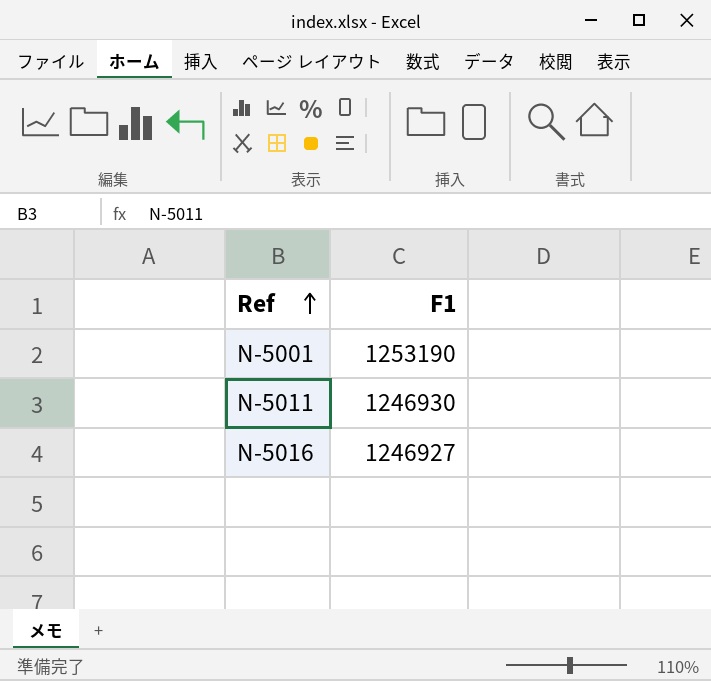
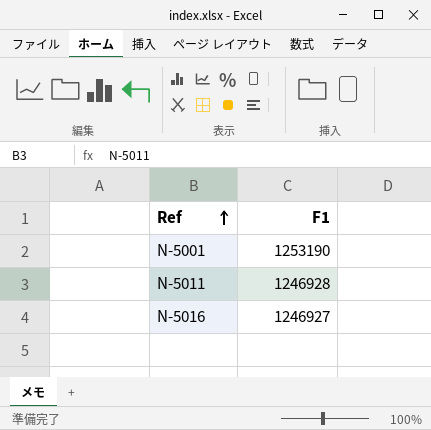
N-5011 | F1: 1246930 -> 1246928

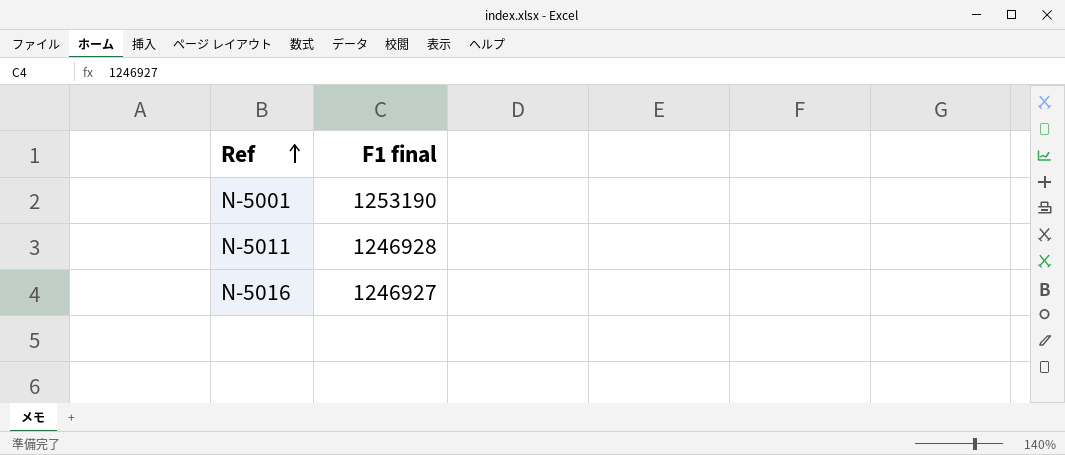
column name: F1 -> F1 final

